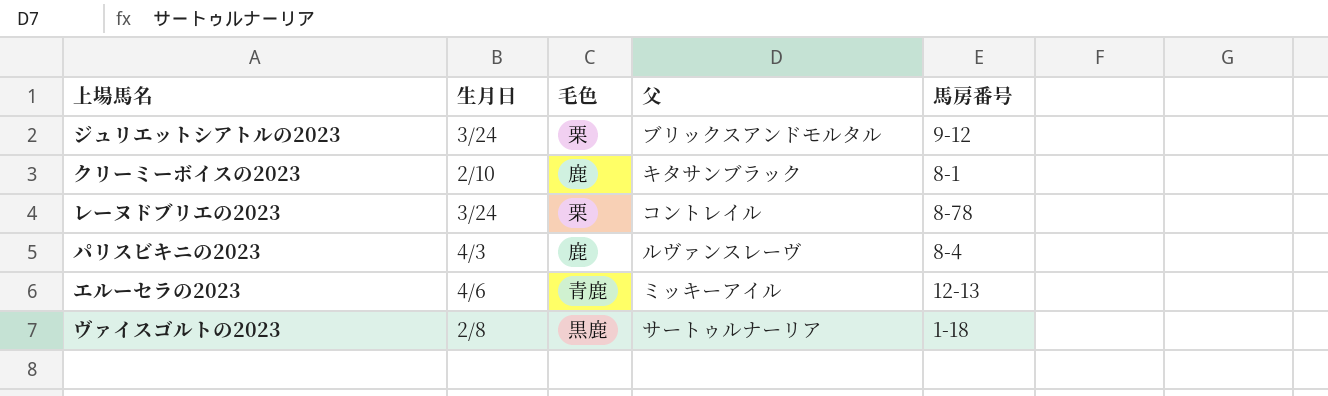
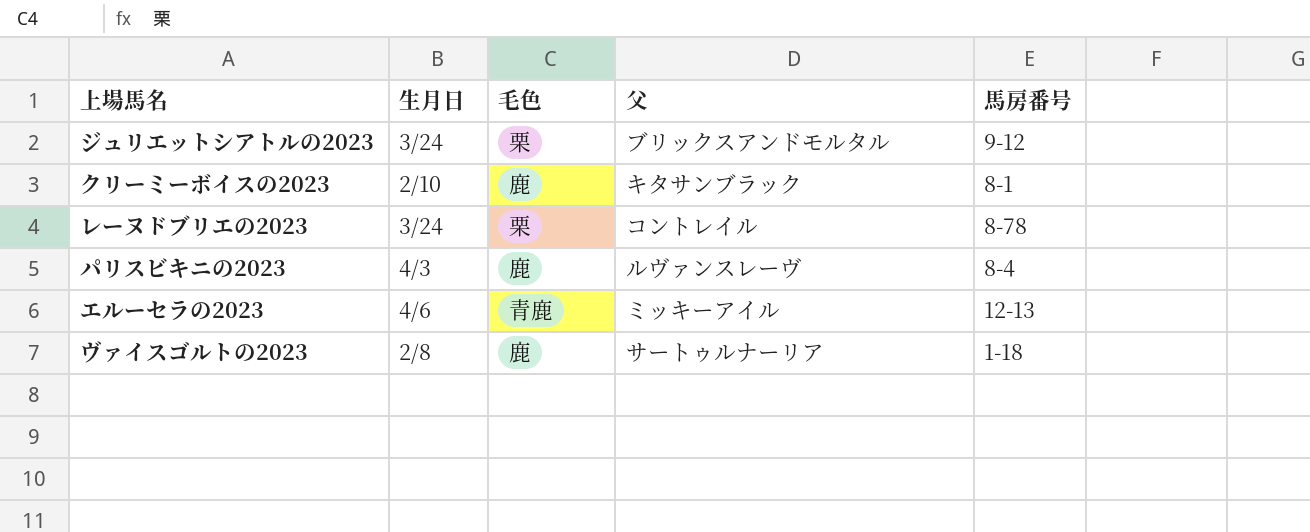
ヴァイスゴルトの2023 | 毛色: 黒鹿 -> 鹿

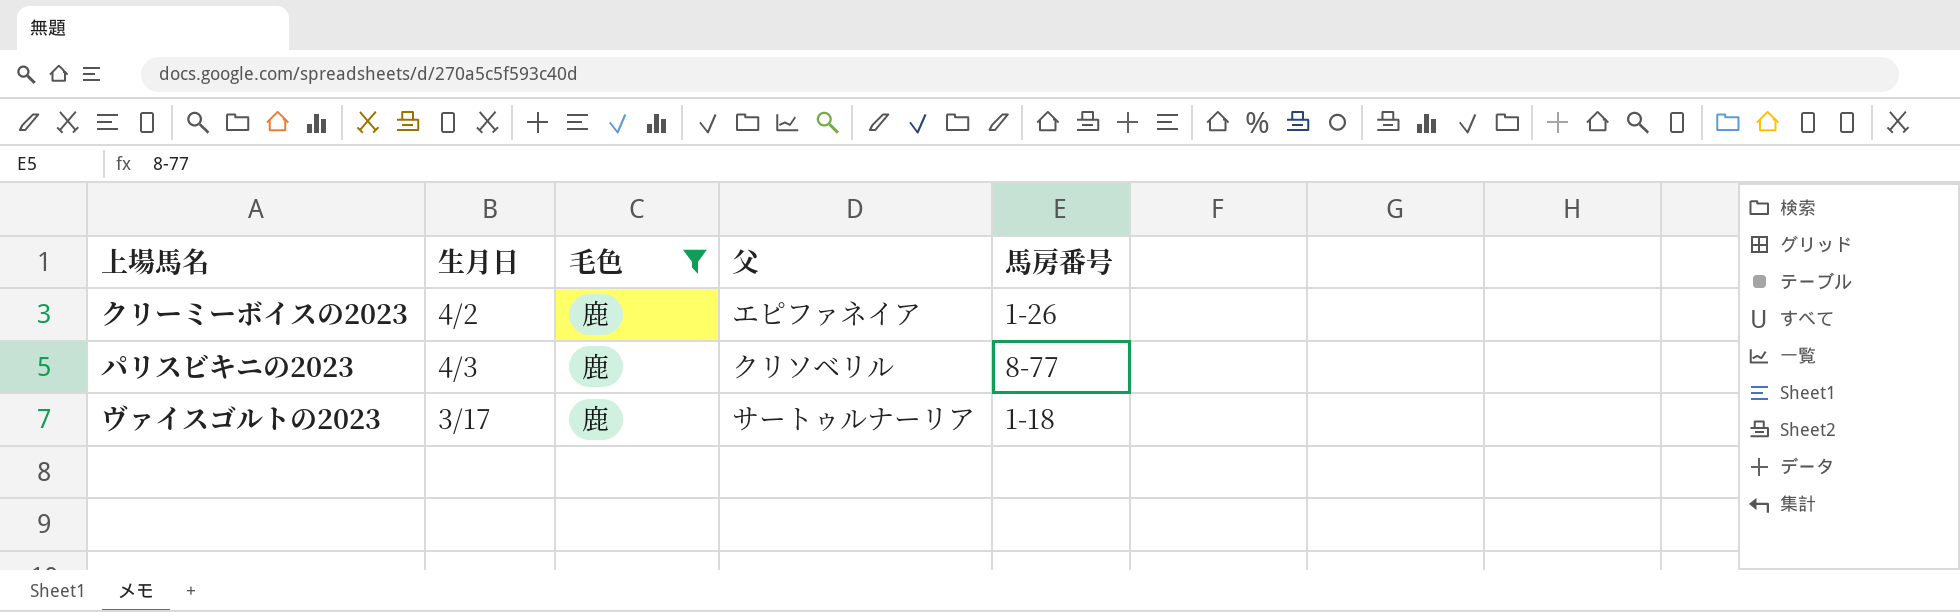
filter: none -> 毛色 = 鹿
クリーミーボイスの2023 | 生月日: 2/10 -> 4/2
クリーミーボイスの2023 | 父: キタサンブラック -> エピファネイア
クリーミーボイスの2023 | 馬房番号: 8-1 -> 1-26
パリスビキニの2023 | 父: ルヴァンスレーヴ -> クリソベリル
パリスビキニの2023 | 馬房番号: 8-4 -> 8-77
ヴァイスゴルトの2023 | 生月日: 2/8 -> 3/17

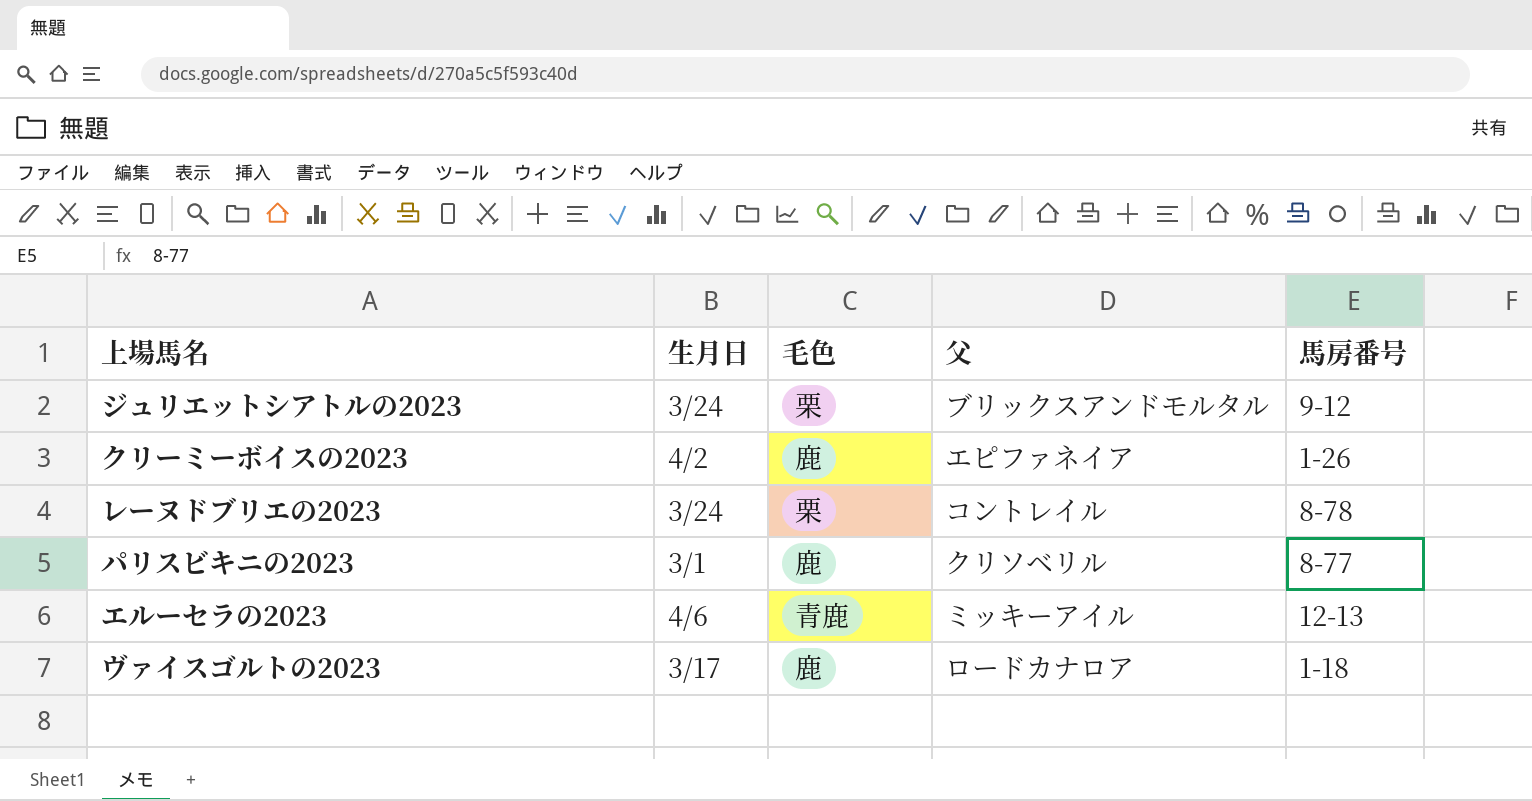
filter: 毛色 = 鹿 -> none
パリスビキニの2023 | 生月日: 4/3 -> 3/1
ヴァイスゴルトの2023 | 父: サートゥルナーリア -> ロードカナロア

